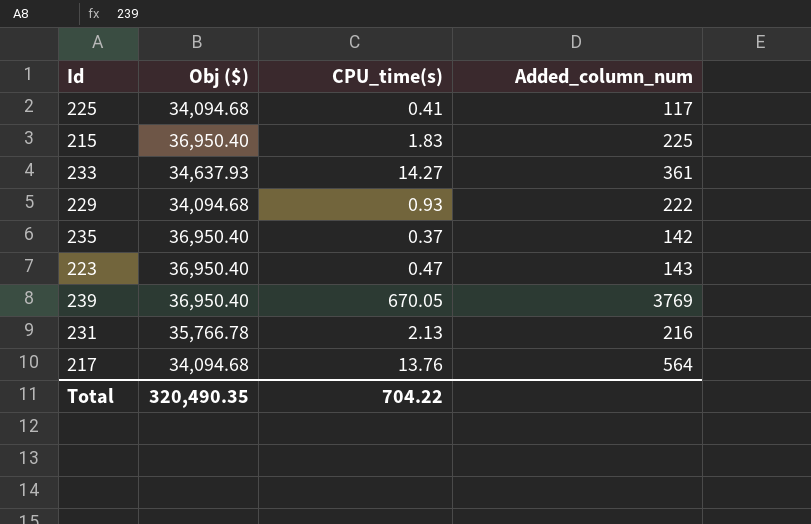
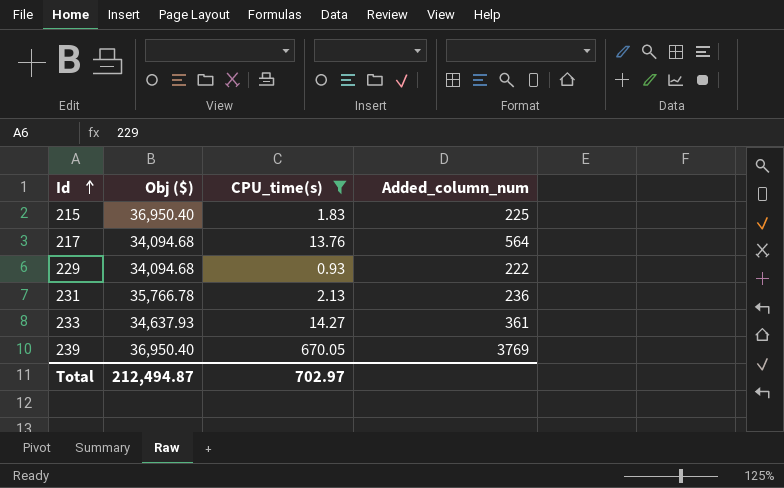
filter: none -> CPU_time(s) >= 0.93
row order: none -> Id ascending
231 | Added_column_num: 216 -> 236
Total | Obj ($): 320,490.35 -> 212,494.87
Total | CPU_time(s): 704.22 -> 702.97

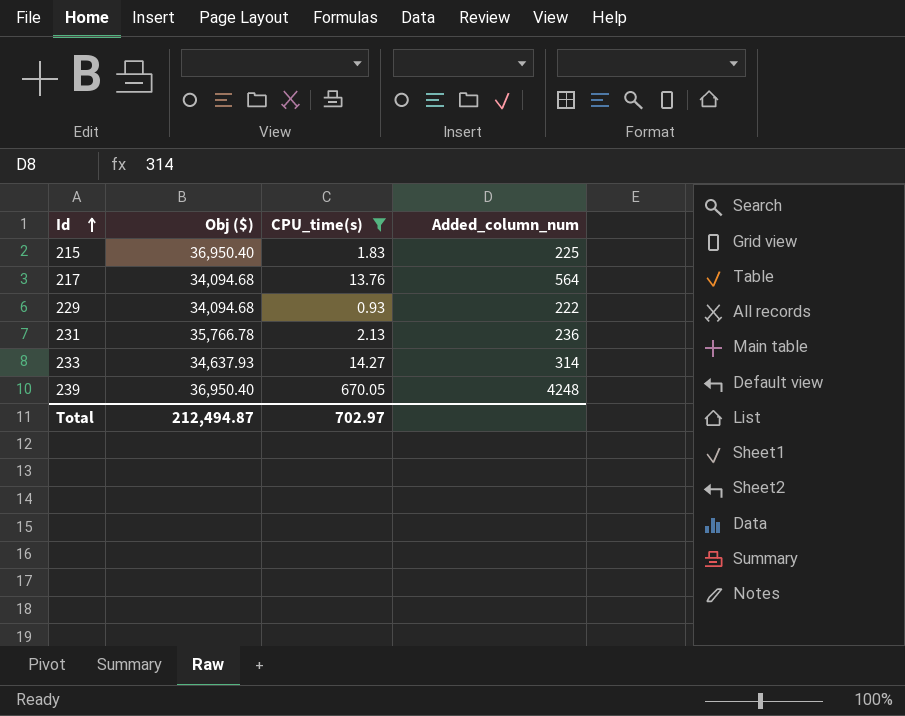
233 | Added_column_num: 361 -> 314
239 | Added_column_num: 3769 -> 4248

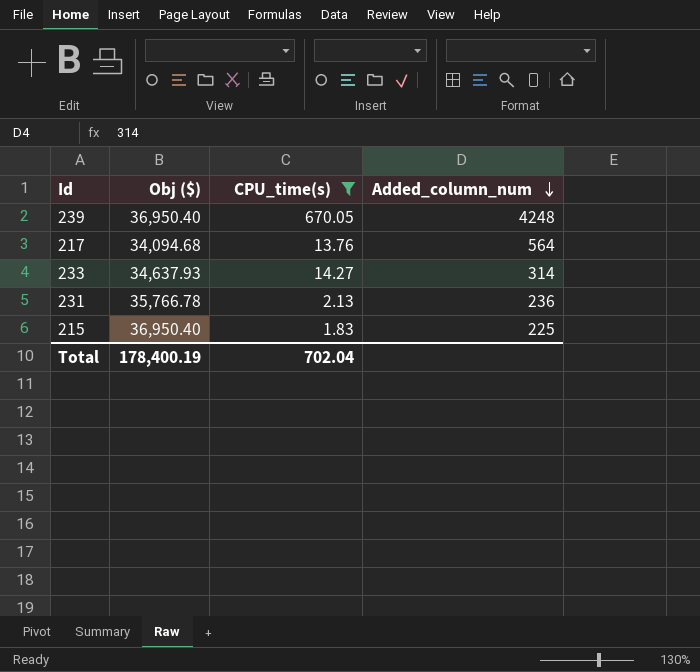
row order: Id ascending -> Added_column_num descending
row 229: 34,094.68 | 0.93 | 222 -> none
Total | Obj ($): 212,494.87 -> 178,400.19
Total | CPU_time(s): 702.97 -> 702.04

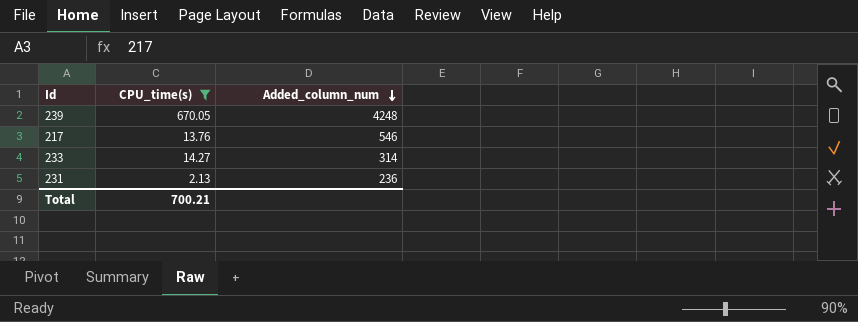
column Obj ($) | position: 2 -> none
row 215: 36,950.40 | 1.83 | 225 -> none
217 | Added_column_num: 564 -> 546
Total | CPU_time(s): 702.04 -> 700.21

